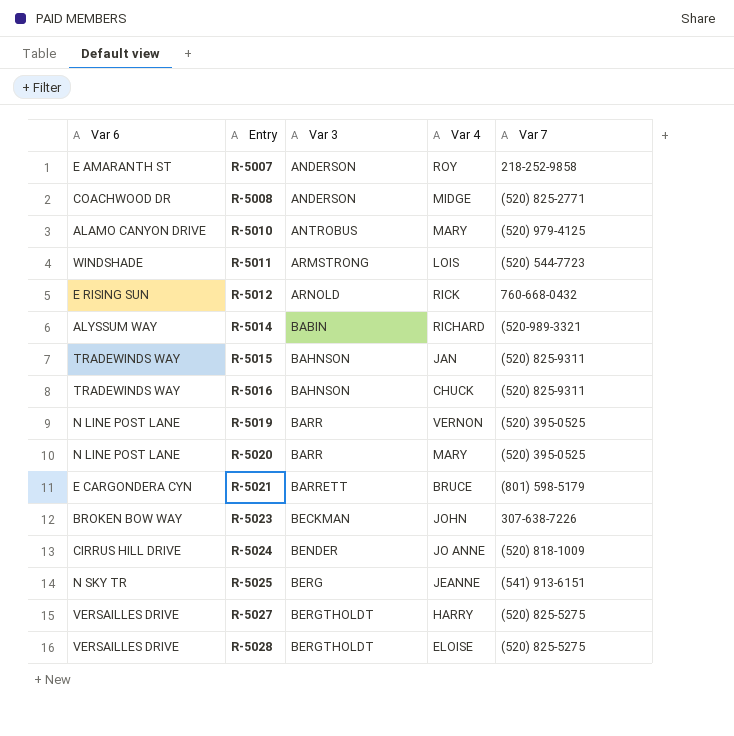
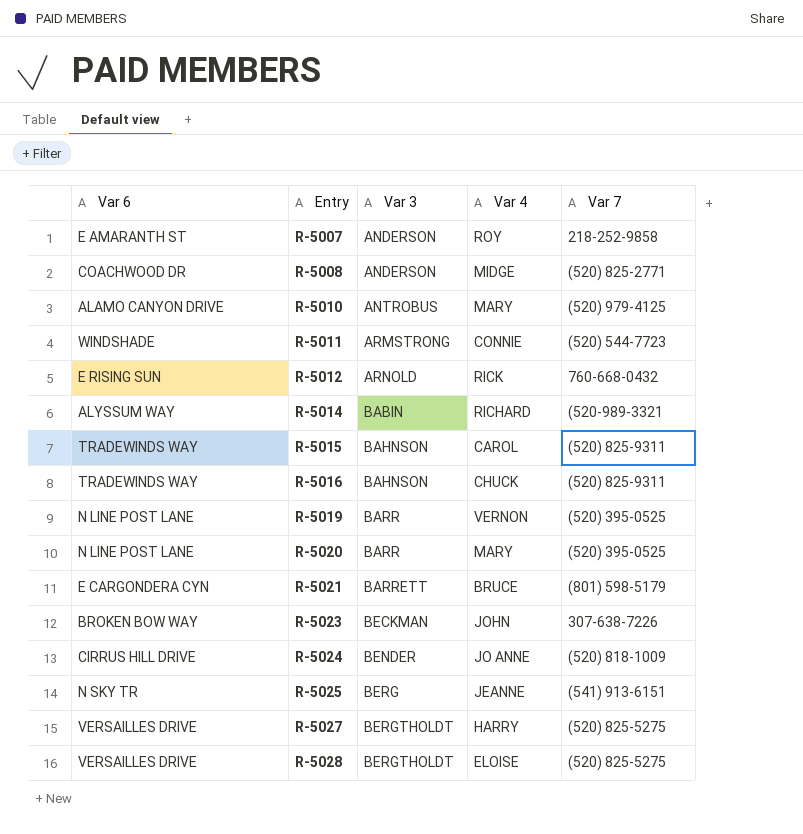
R-5011 | Var 4: LOIS -> CONNIE
R-5015 | Var 4: JAN -> CAROL

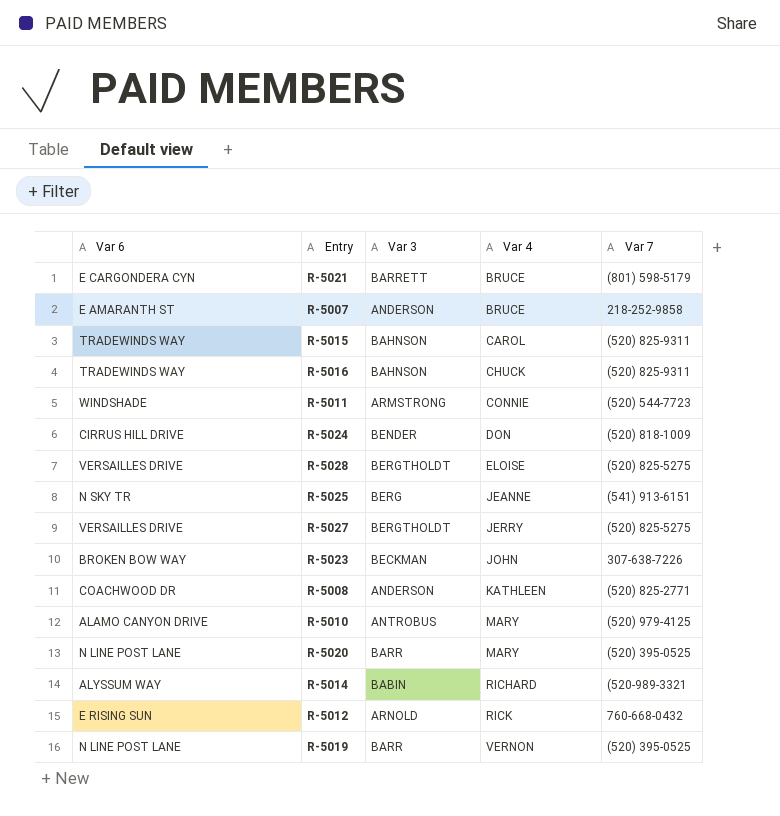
row order: Entry ascending -> Var 4 ascending
R-5007 | Var 4: ROY -> BRUCE
R-5024 | Var 4: JO ANNE -> DON
R-5027 | Var 4: HARRY -> JERRY
R-5008 | Var 4: MIDGE -> KATHLEEN

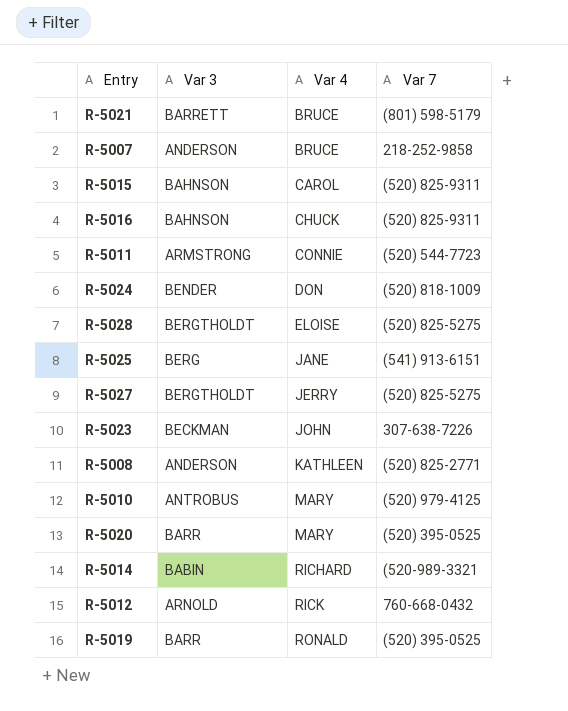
column Var 6 | position: 1 -> none
R-5025 | Var 4: JEANNE -> JANE
R-5019 | Var 4: VERNON -> RONALD

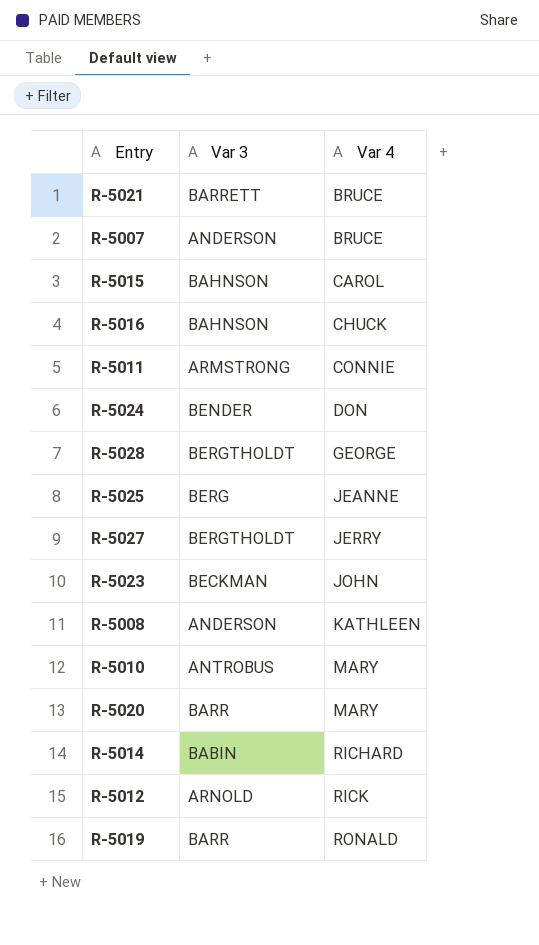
column Var 7 | position: 4 -> none
R-5028 | Var 4: ELOISE -> GEORGE
R-5025 | Var 4: JANE -> JEANNE

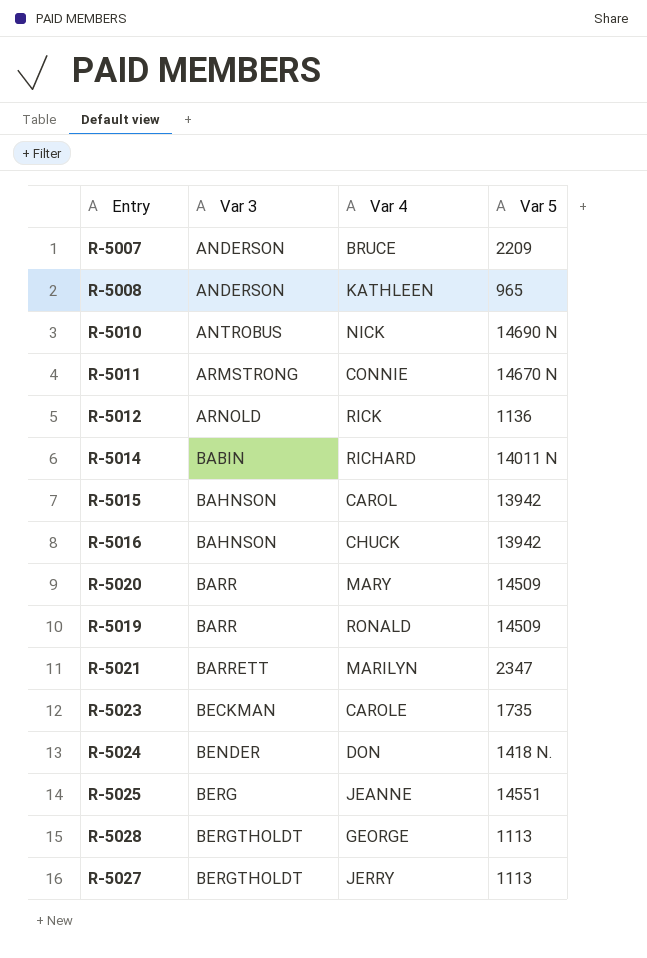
row order: Var 4 ascending -> Var 3 ascending
column Var 5 | position: none -> 4
R-5010 | Var 4: MARY -> NICK
R-5021 | Var 4: BRUCE -> MARILYN
R-5023 | Var 4: JOHN -> CAROLE

